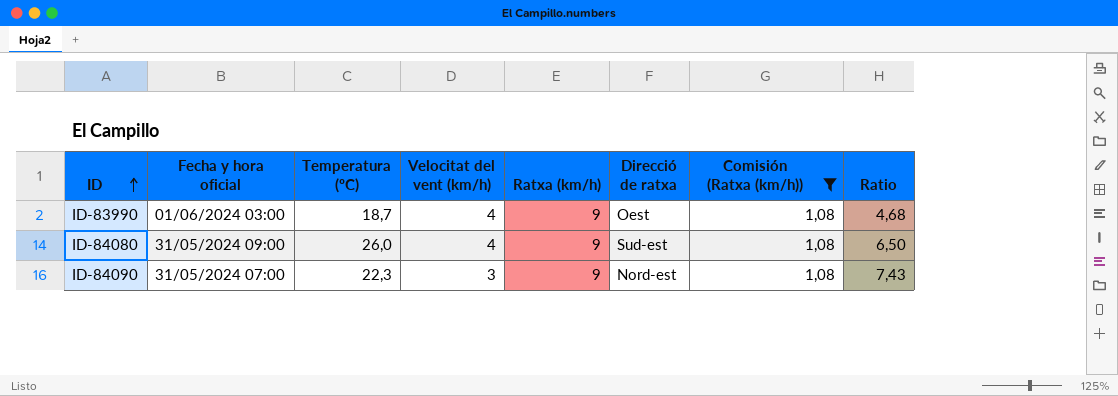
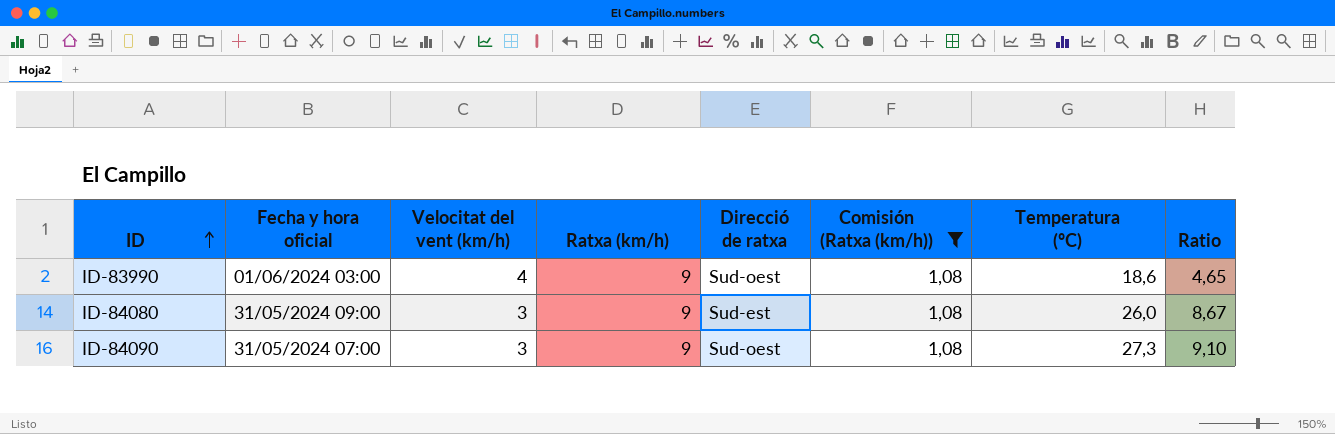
column Temperatura (ºC) | position: 3 -> 7
ID-83990 | Direcció de ratxa: Oest -> Sud-oest
ID-83990 | Temperatura (ºC): 18,7 -> 18,6
ID-83990 | Ratio: 4,68 -> 4,65
ID-84080 | Velocitat del vent (km/h): 4 -> 3
ID-84080 | Ratio: 6,50 -> 8,67
ID-84090 | Direcció de ratxa: Nord-est -> Sud-oest
ID-84090 | Temperatura (ºC): 22,3 -> 27,3
ID-84090 | Ratio: 7,43 -> 9,10

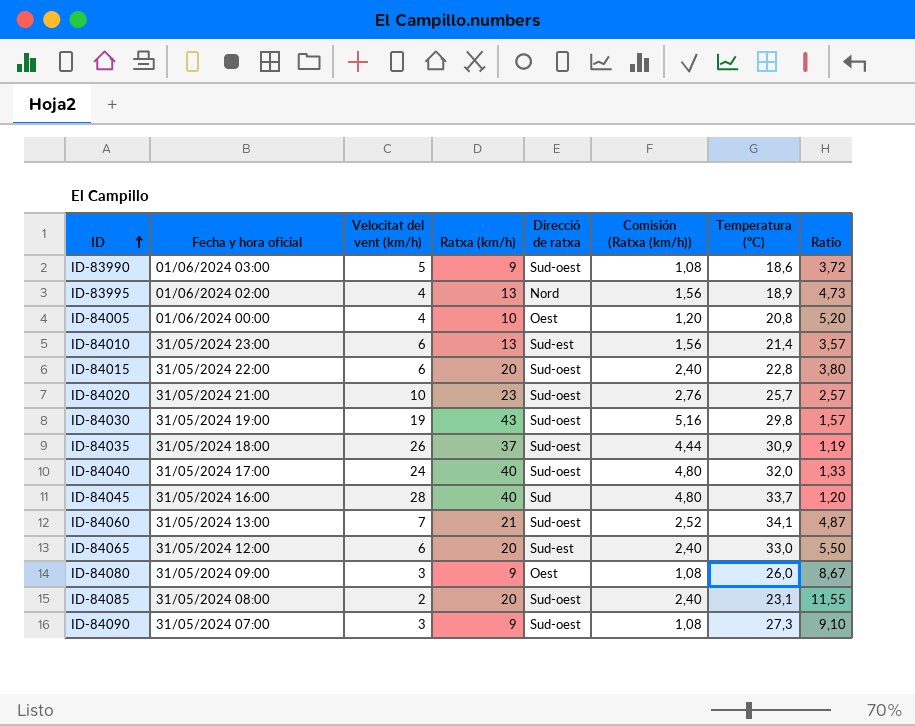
filter: Comisión (Ratxa (km/h)) = 1,08 -> none
ID-83990 | Velocitat del vent (km/h): 4 -> 5
ID-83990 | Ratio: 4,65 -> 3,72
ID-84080 | Direcció de ratxa: Sud-est -> Oest

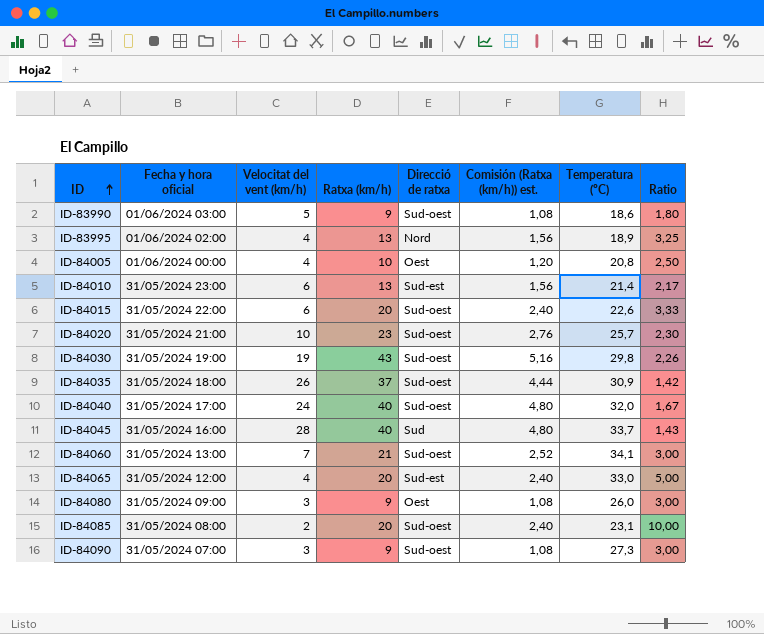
column name: Comisión (Ratxa (km/h)) -> Comisión (Ratxa (km/h)) est.
column Ratio | formula: [Temperatura (ºC)] / [Velocitat del vent (km/h)] -> [Ratxa (km/h)] / [Velocitat del vent (km/h)]
ID-84015 | Temperatura (ºC): 22,8 -> 22,6
ID-84065 | Velocitat del vent (km/h): 6 -> 4

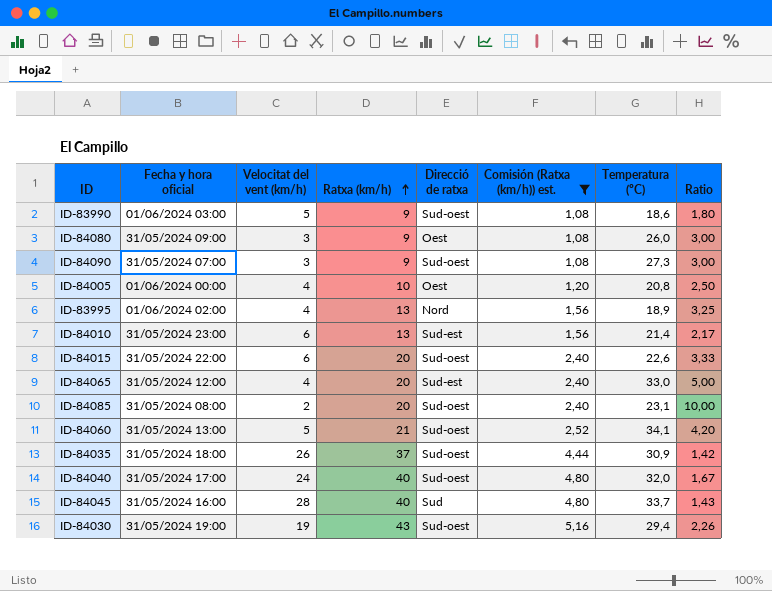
filter: none -> Comisión (Ratxa (km/h)) est. != 2,76
row order: ID ascending -> Ratxa (km/h) ascending
ID-84060 | Velocitat del vent (km/h): 7 -> 5
ID-84060 | Ratio: 3,00 -> 4,20
ID-84030 | Temperatura (ºC): 29,8 -> 29,4

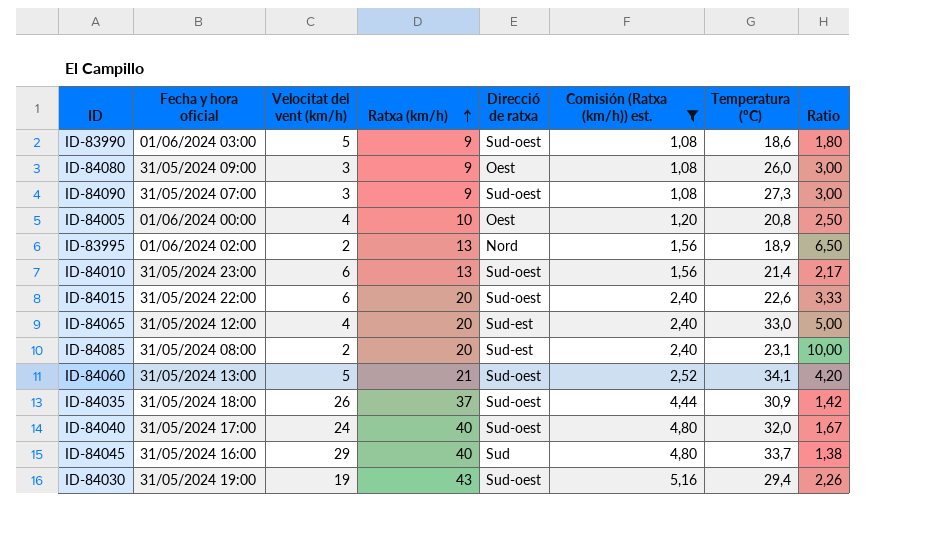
ID-83995 | Velocitat del vent (km/h): 4 -> 2
ID-83995 | Ratio: 3,25 -> 6,50
ID-84010 | Direcció de ratxa: Sud-est -> Sud-oest
ID-84085 | Direcció de ratxa: Sud-oest -> Sud-est
ID-84045 | Velocitat del vent (km/h): 28 -> 29
ID-84045 | Ratio: 1,43 -> 1,38

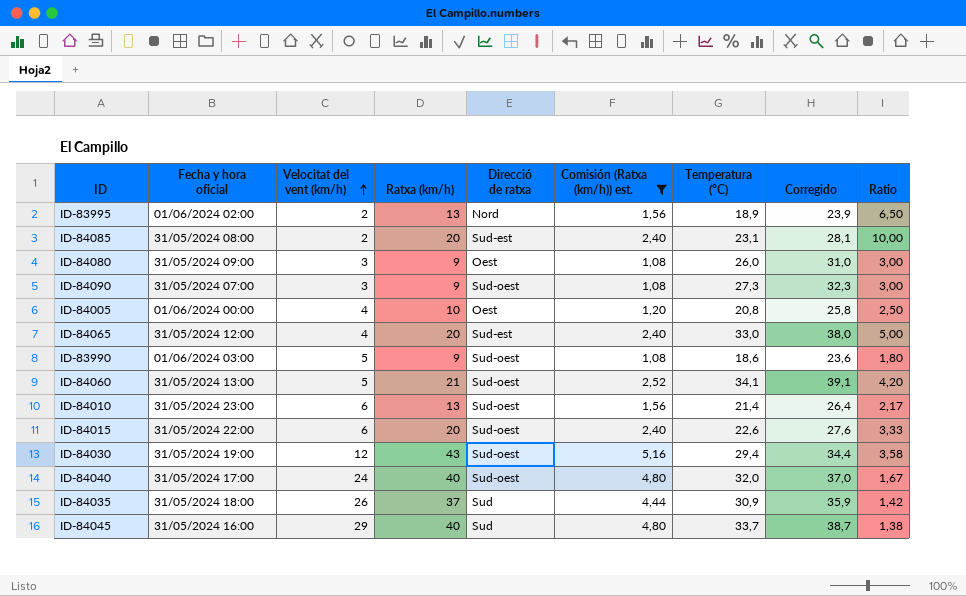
row order: Ratxa (km/h) ascending -> Velocitat del vent (km/h) ascending
column Corregido | formula: none -> [Temperatura (ºC)] + 5
ID-84030 | Velocitat del vent (km/h): 19 -> 12
ID-84030 | Ratio: 2,26 -> 3,58
ID-84035 | Direcció de ratxa: Sud-oest -> Sud

